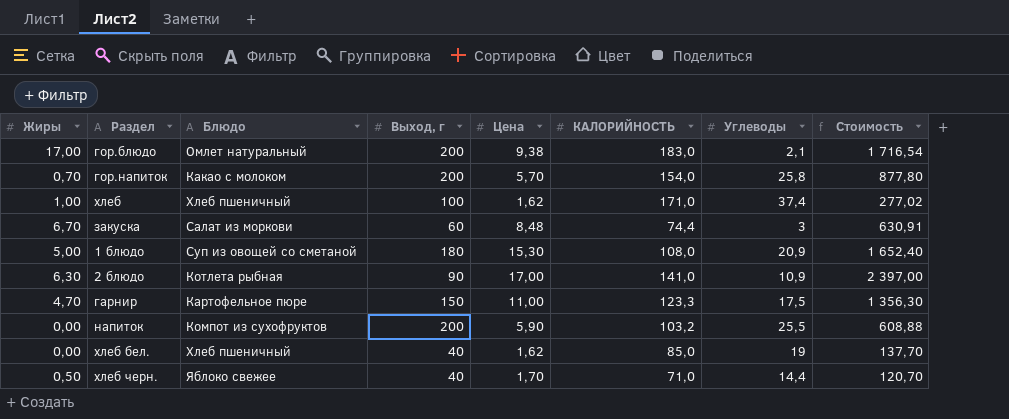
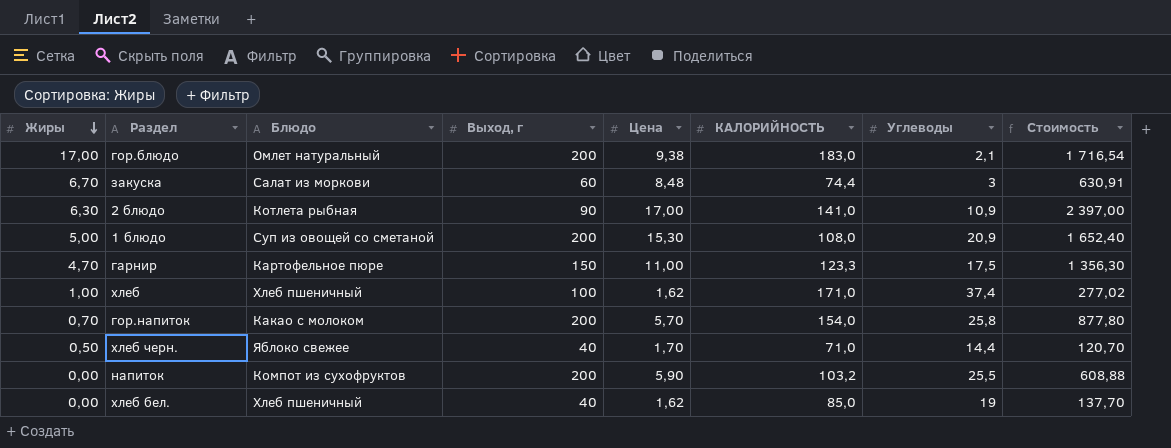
row order: none -> Жиры descending
1 блюдо | Выход, г: 180 -> 200

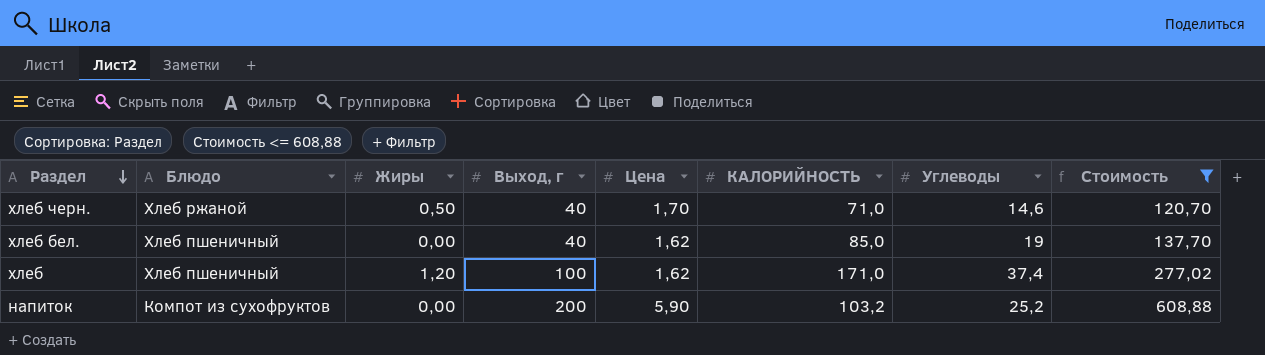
filter: none -> Стоимость <= 608,88
row order: Жиры descending -> Раздел descending
column Жиры | position: 1 -> 3
хлеб черн. | Блюдо: Яблоко свежее -> Хлеб ржаной
хлеб черн. | Углеводы: 14,4 -> 14,6
хлеб | Жиры: 1,00 -> 1,20
напиток | Углеводы: 25,5 -> 25,2

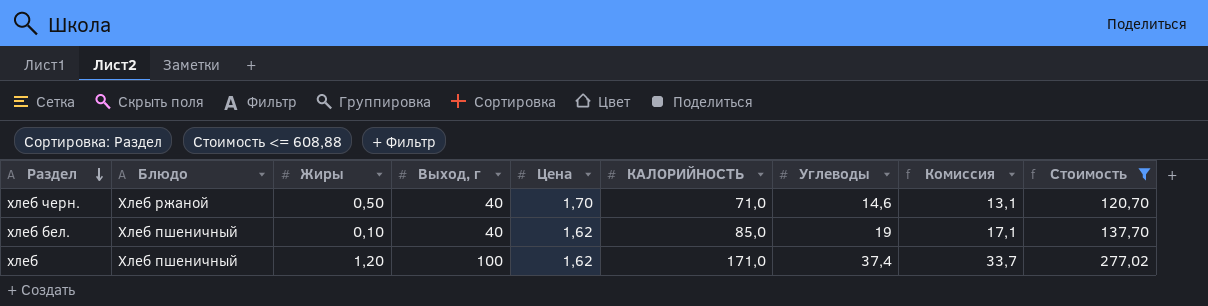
column Комиссия | formula: none -> [Углеводы] * 0,9
row напиток: Компот из сухофруктов | 0,00 | 200 | 5,90 | 103,2 | 25,2 | 608,88 -> none
хлеб бел. | Жиры: 0,00 -> 0,10

